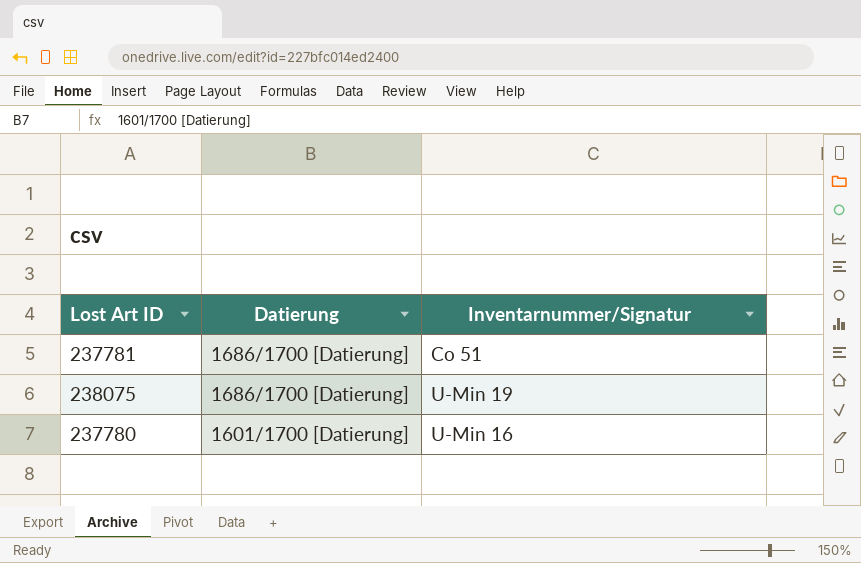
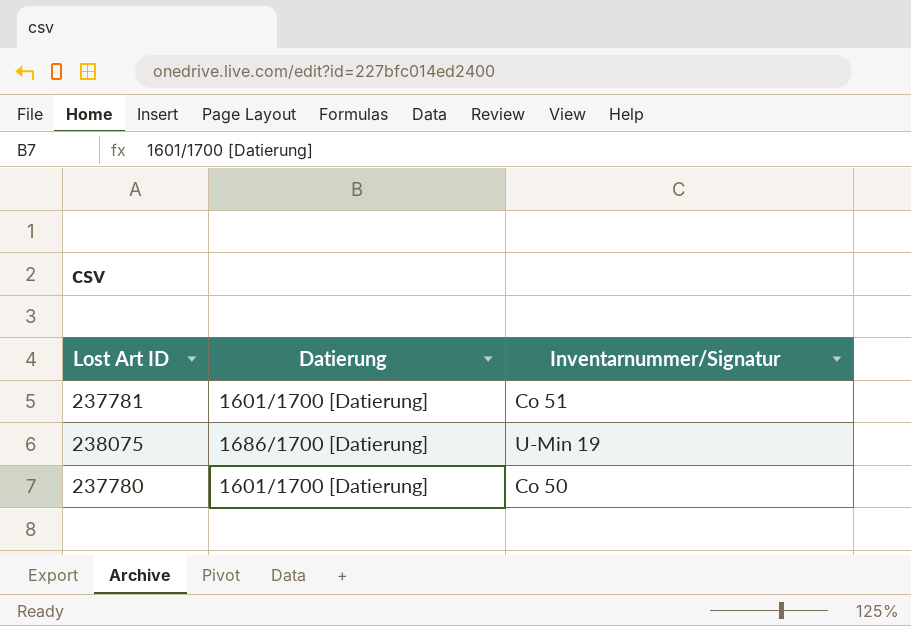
237781 | Datierung: 1686/1700 [Datierung] -> 1601/1700 [Datierung]
237780 | Inventarnummer/Signatur: U-Min 16 -> Co 50

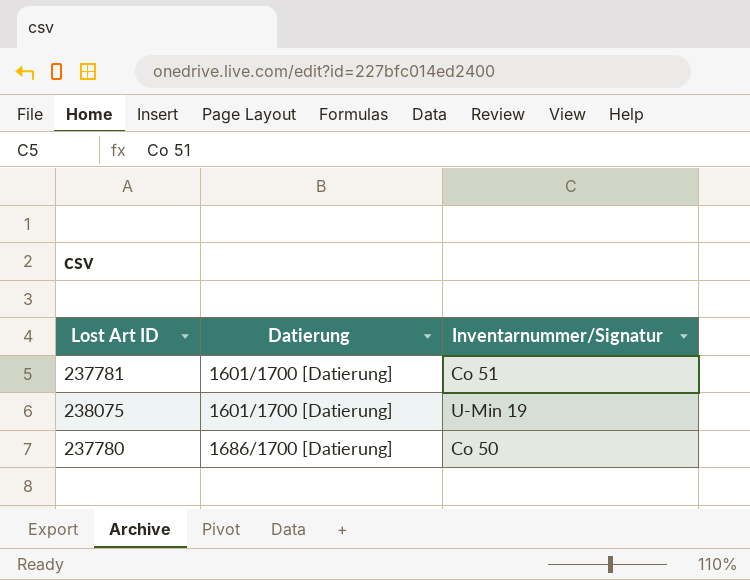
238075 | Datierung: 1686/1700 [Datierung] -> 1601/1700 [Datierung]
237780 | Datierung: 1601/1700 [Datierung] -> 1686/1700 [Datierung]

